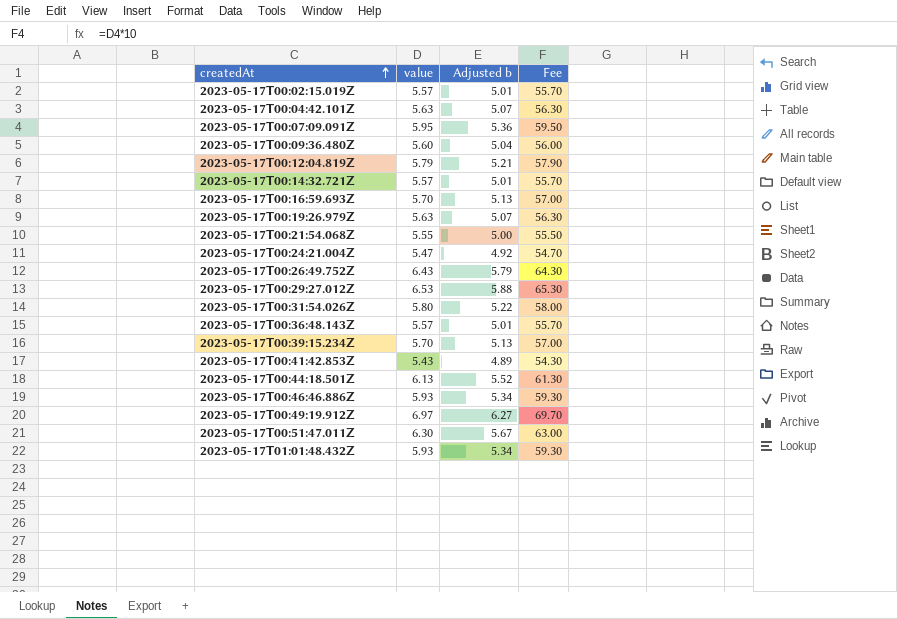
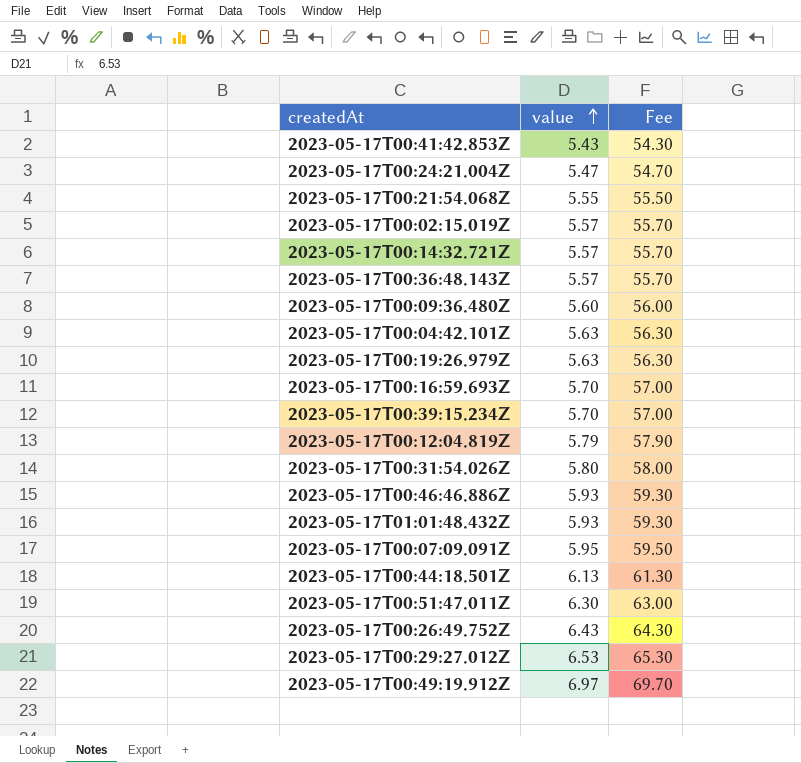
row order: createdAt ascending -> value ascending
column Adjusted b | formula: [value] * 0.9 -> none

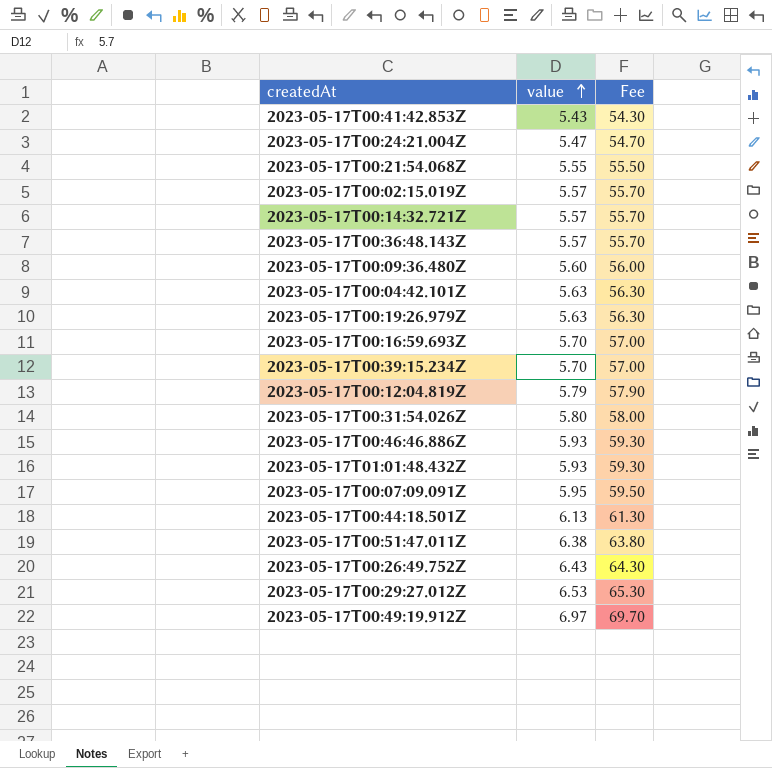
2023-05-17T00:51:47.011Z | value: 6.30 -> 6.38
2023-05-17T00:51:47.011Z | Fee: 63.00 -> 63.80

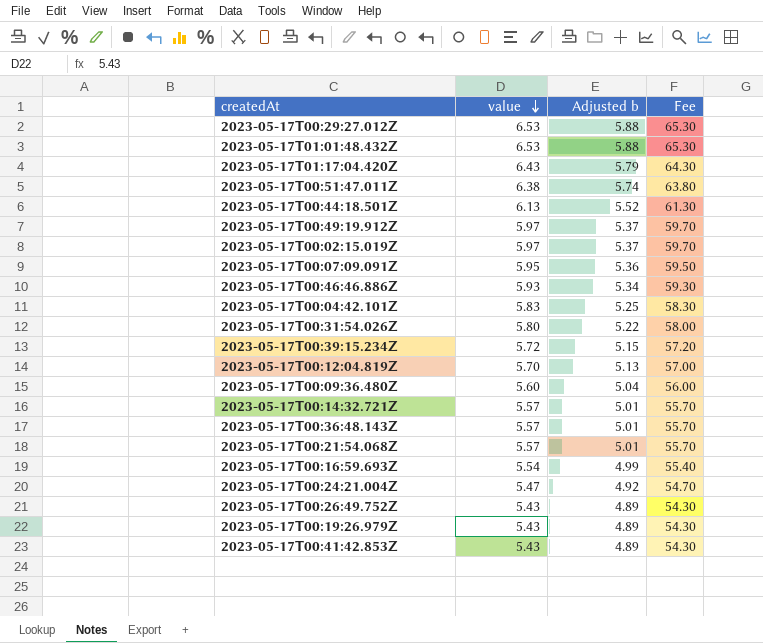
row order: value ascending -> value descending
column Adjusted b | formula: none -> [value] * 0.9
2023-05-17T01:01:48.432Z | value: 5.93 -> 6.53
2023-05-17T01:01:48.432Z | Fee: 59.30 -> 65.30
row 2023-05-17T01:17:04.420Z: none -> 6.43 | 5.79 | 64.30
2023-05-17T00:49:19.912Z | value: 6.97 -> 5.97
2023-05-17T00:49:19.912Z | Fee: 69.70 -> 59.70
2023-05-17T00:02:15.019Z | value: 5.57 -> 5.97
2023-05-17T00:02:15.019Z | Fee: 55.70 -> 59.70
2023-05-17T00:04:42.101Z | value: 5.63 -> 5.83
2023-05-17T00:04:42.101Z | Fee: 56.30 -> 58.30
2023-05-17T00:39:15.234Z | value: 5.70 -> 5.72
2023-05-17T00:39:15.234Z | Fee: 57.00 -> 57.20
2023-05-17T00:12:04.819Z | value: 5.79 -> 5.70
2023-05-17T00:12:04.819Z | Fee: 57.90 -> 57.00
2023-05-17T00:21:54.068Z | value: 5.55 -> 5.57
2023-05-17T00:21:54.068Z | Fee: 55.50 -> 55.70
2023-05-17T00:16:59.693Z | value: 5.70 -> 5.54
2023-05-17T00:16:59.693Z | Fee: 57.00 -> 55.40
2023-05-17T00:26:49.752Z | value: 6.43 -> 5.43
2023-05-17T00:26:49.752Z | Fee: 64.30 -> 54.30
2023-05-17T00:19:26.979Z | value: 5.63 -> 5.43
2023-05-17T00:19:26.979Z | Fee: 56.30 -> 54.30

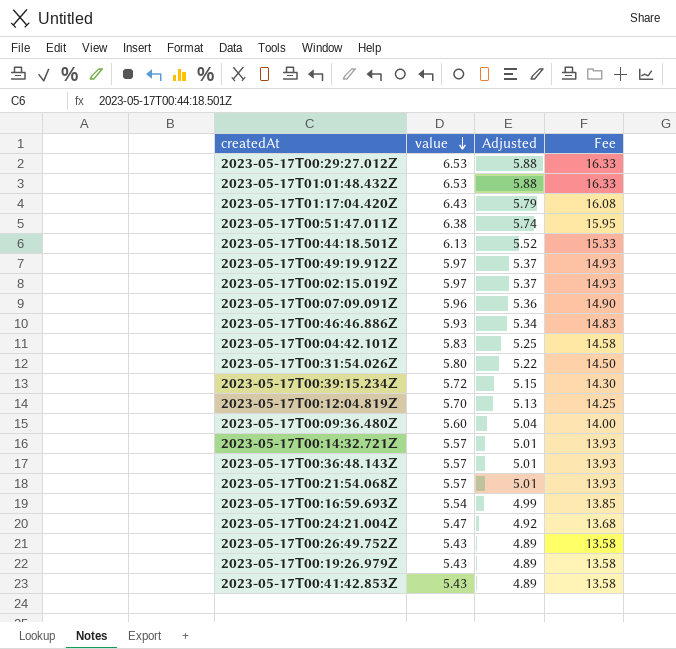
column name: Adjusted b -> Adjusted
column Fee | formula: [value] * 10 -> [value] * 2.5
2023-05-17T00:07:09.091Z | value: 5.95 -> 5.96

